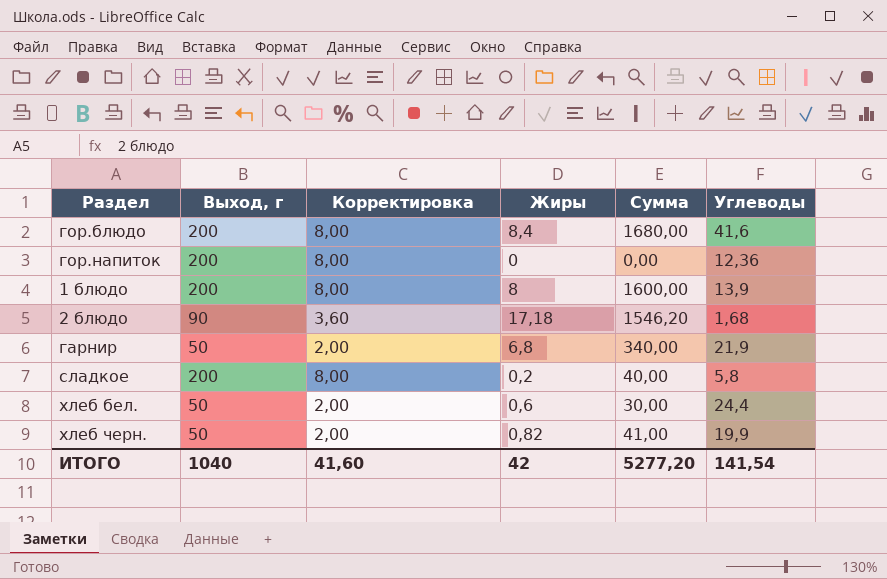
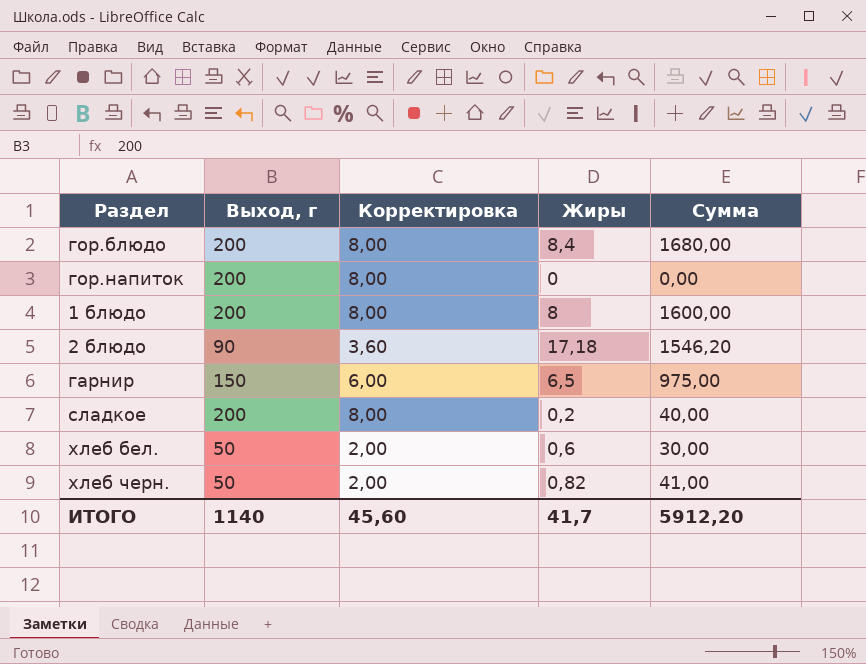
column Углеводы | position: 6 -> none
гарнир | Выход, г: 50 -> 150
гарнир | Корректировка: 2,00 -> 6,00
гарнир | Жиры: 6,8 -> 6,5
гарнир | Сумма: 340,00 -> 975,00
ИТОГО | Выход, г: 1040 -> 1140
ИТОГО | Корректировка: 41,60 -> 45,60
ИТОГО | Жиры: 42 -> 41,7
ИТОГО | Сумма: 5277,20 -> 5912,20

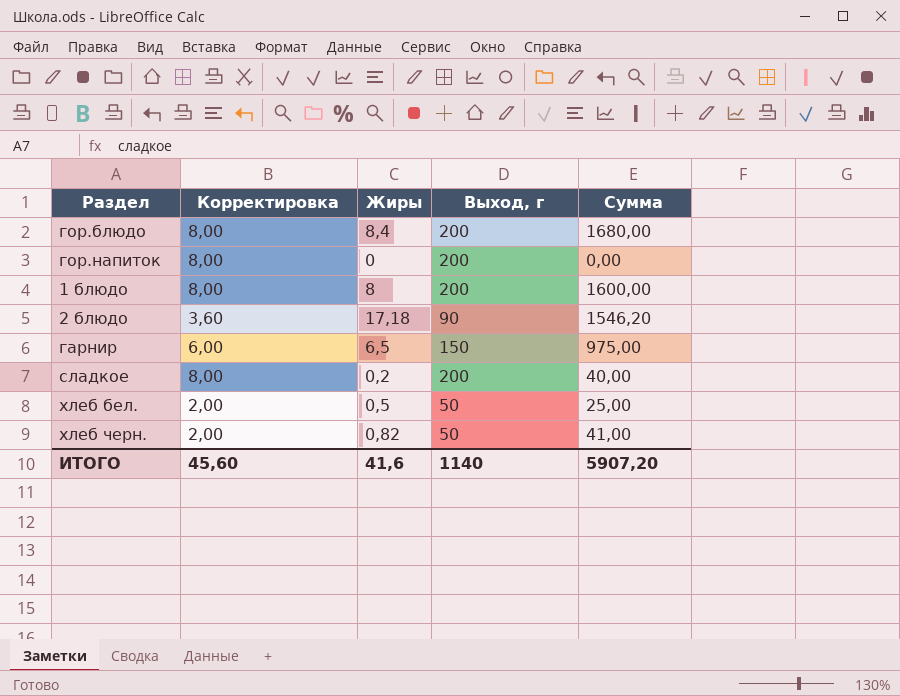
column Выход, г | position: 2 -> 4
хлеб бел. | Жиры: 0,6 -> 0,5
хлеб бел. | Сумма: 30,00 -> 25,00
ИТОГО | Жиры: 41,7 -> 41,6
ИТОГО | Сумма: 5912,20 -> 5907,20

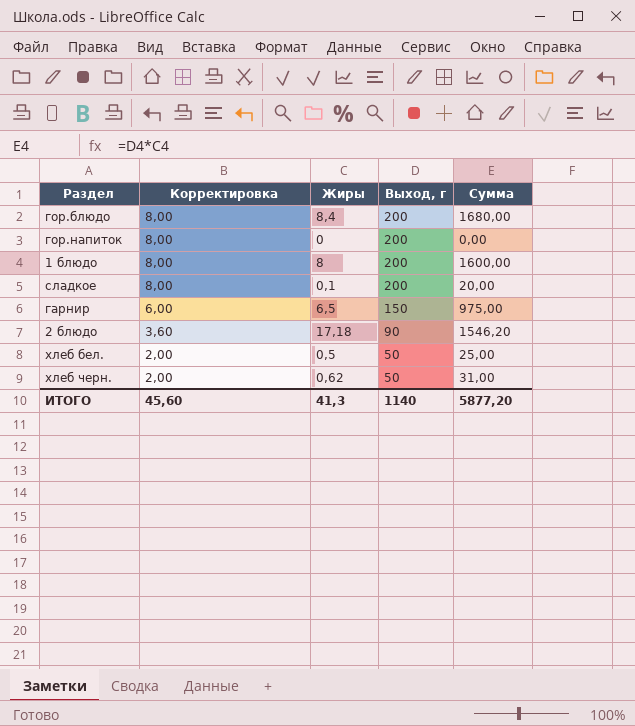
row order: none -> Корректировка descending
сладкое | Жиры: 0,2 -> 0,1
сладкое | Сумма: 40,00 -> 20,00
хлеб черн. | Жиры: 0,82 -> 0,62
хлеб черн. | Сумма: 41,00 -> 31,00
ИТОГО | Жиры: 41,6 -> 41,3
ИТОГО | Сумма: 5907,20 -> 5877,20

